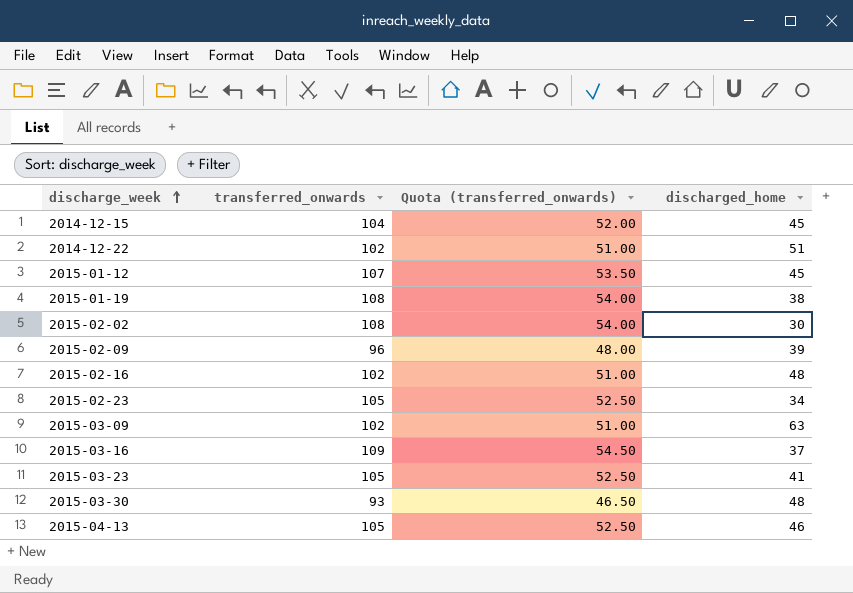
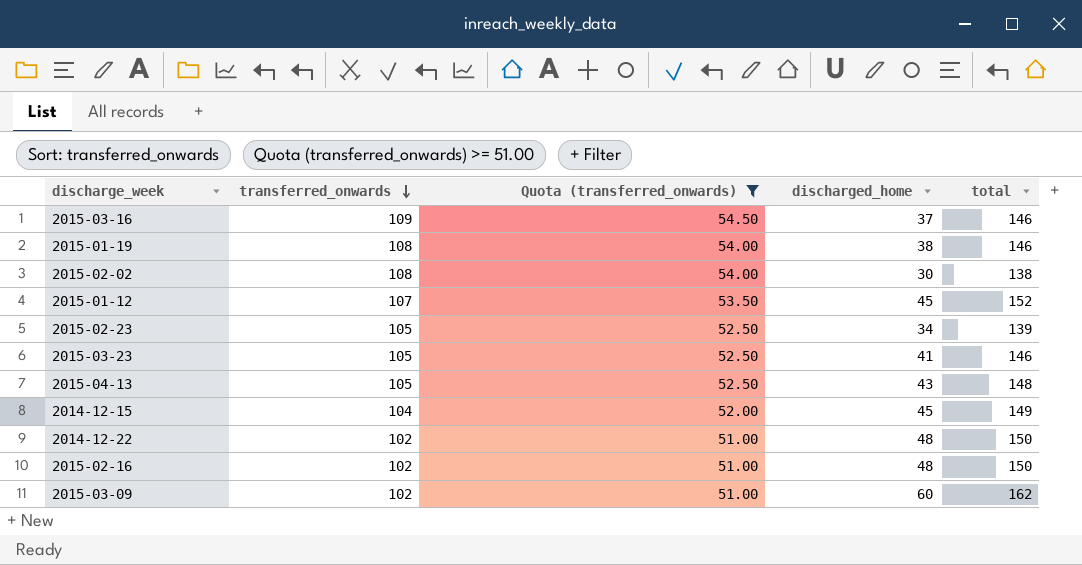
filter: none -> Quota (transferred_onwards) >= 51.00
row order: discharge_week ascending -> transferred_onwards descending
column total | formula: none -> [transferred_onwards] + [discharged_home]
2015-04-13 | discharged_home: 46 -> 43
2014-12-22 | discharged_home: 51 -> 48
2015-03-09 | discharged_home: 63 -> 60

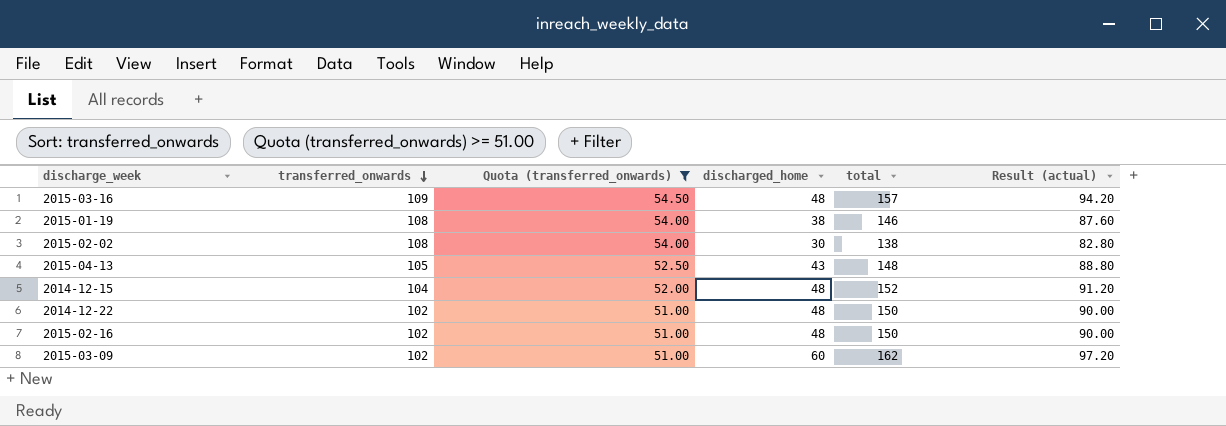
column Result (actual) | formula: none -> [total] * 0.6
row 2015-01-12: 107 | 53.50 | 45 | 152 -> none
row 2015-02-23: 105 | 52.50 | 34 | 139 -> none
row 2015-03-23: 105 | 52.50 | 41 | 146 -> none
2015-03-16 | discharged_home: 37 -> 48
2015-03-16 | total: 146 -> 157
2014-12-15 | discharged_home: 45 -> 48
2014-12-15 | total: 149 -> 152

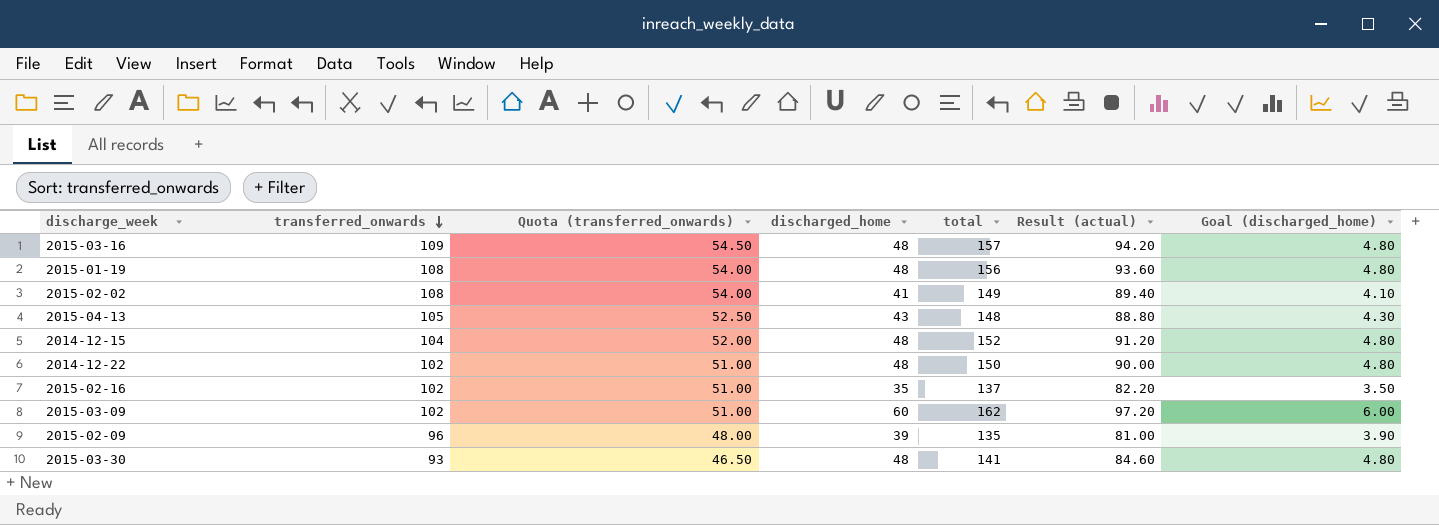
filter: Quota (transferred_onwards) >= 51.00 -> none
column Goal (discharged_home) | formula: none -> [discharged_home] * 0.1
2015-01-19 | discharged_home: 38 -> 48
2015-01-19 | total: 146 -> 156
2015-01-19 | Result (actual): 87.60 -> 93.60
2015-02-02 | discharged_home: 30 -> 41
2015-02-02 | total: 138 -> 149
2015-02-02 | Result (actual): 82.80 -> 89.40
2015-02-16 | discharged_home: 48 -> 35
2015-02-16 | total: 150 -> 137
2015-02-16 | Result (actual): 90.00 -> 82.20

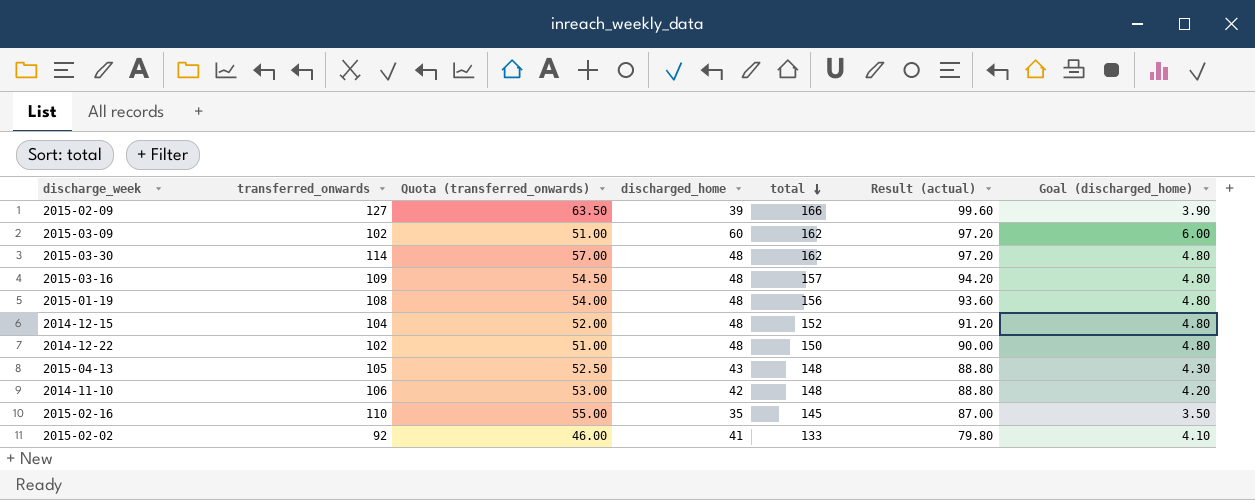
row order: transferred_onwards descending -> total descending
2015-02-09 | transferred_onwards: 96 -> 127
2015-02-09 | Quota (transferred_onwards): 48.00 -> 63.50
2015-02-09 | total: 135 -> 166
2015-02-09 | Result (actual): 81.00 -> 99.60
2015-03-30 | transferred_onwards: 93 -> 114
2015-03-30 | Quota (transferred_onwards): 46.50 -> 57.00
2015-03-30 | total: 141 -> 162
2015-03-30 | Result (actual): 84.60 -> 97.20
row 2014-11-10: none -> 106 | 53.00 | 42 | 148 | 88.80 | 4.20
2015-02-16 | transferred_onwards: 102 -> 110
2015-02-16 | Quota (transferred_onwards): 51.00 -> 55.00
2015-02-16 | total: 137 -> 145
2015-02-16 | Result (actual): 82.20 -> 87.00
2015-02-02 | transferred_onwards: 108 -> 92
2015-02-02 | Quota (transferred_onwards): 54.00 -> 46.00
2015-02-02 | total: 149 -> 133
2015-02-02 | Result (actual): 89.40 -> 79.80

